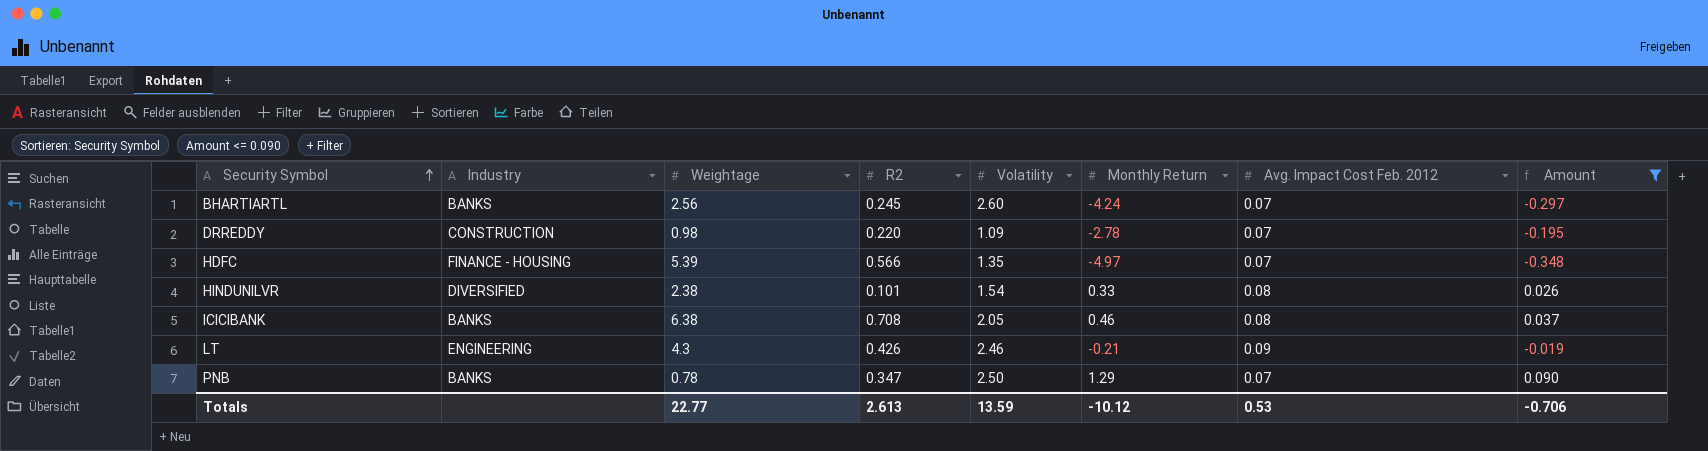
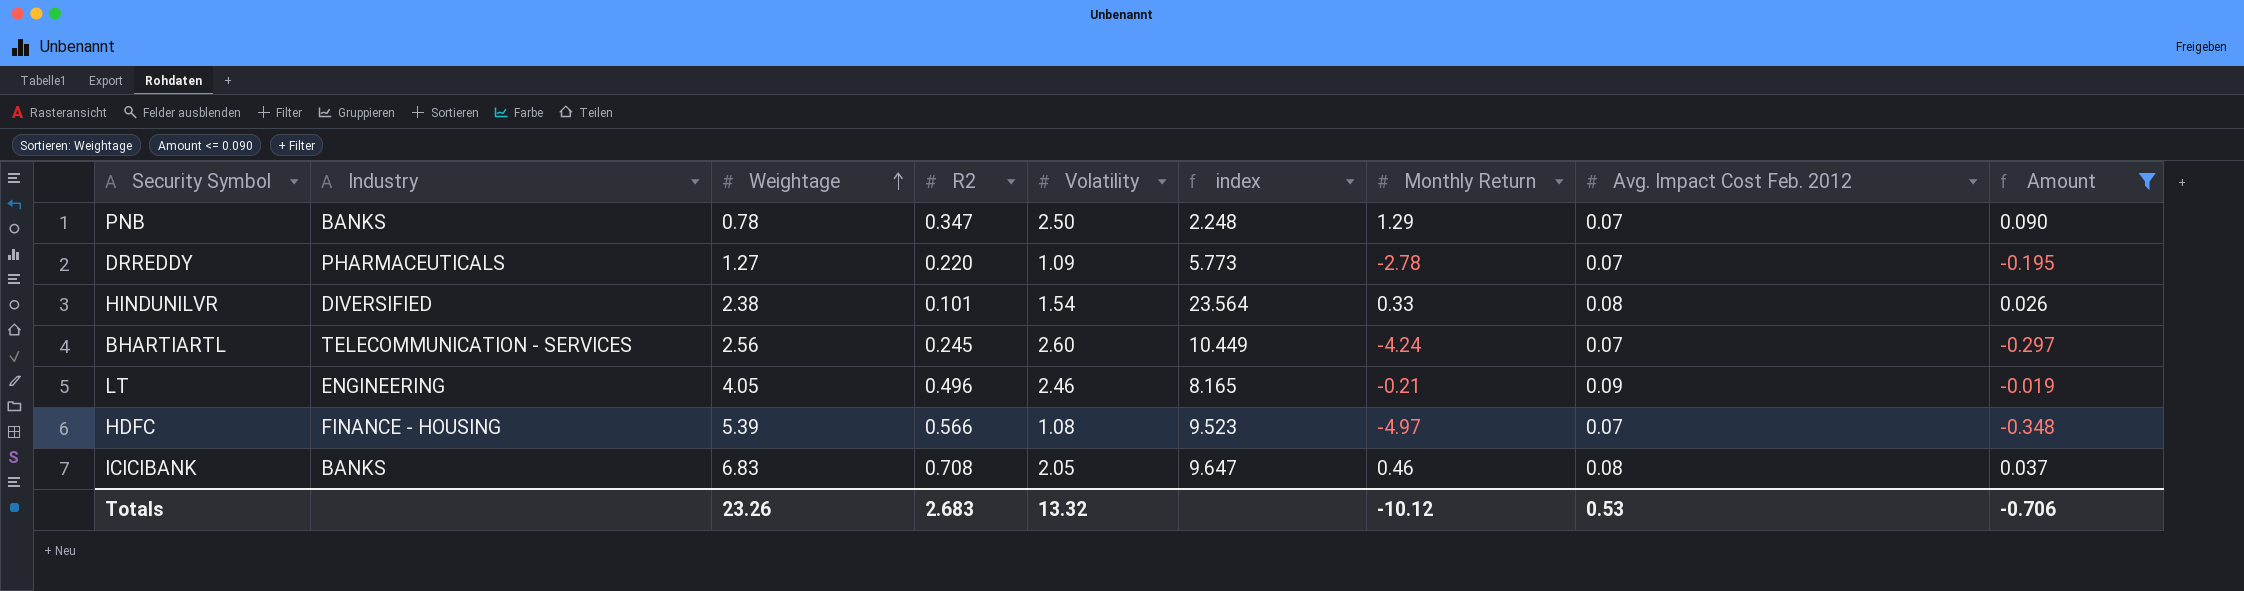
row order: Security Symbol ascending -> Weightage ascending
column index | formula: none -> [Weightage] / [R2]
DRREDDY | Industry: CONSTRUCTION -> PHARMACEUTICALS
DRREDDY | Weightage: 0.98 -> 1.27
BHARTIARTL | Industry: BANKS -> TELECOMMUNICATION - SERVICES
LT | Weightage: 4.3 -> 4.05
LT | R2: 0.426 -> 0.496
HDFC | Volatility: 1.35 -> 1.08
ICICIBANK | Weightage: 6.38 -> 6.83
Totals | Weightage: 22.77 -> 23.26
Totals | R2: 2.613 -> 2.683
Totals | Volatility: 13.59 -> 13.32

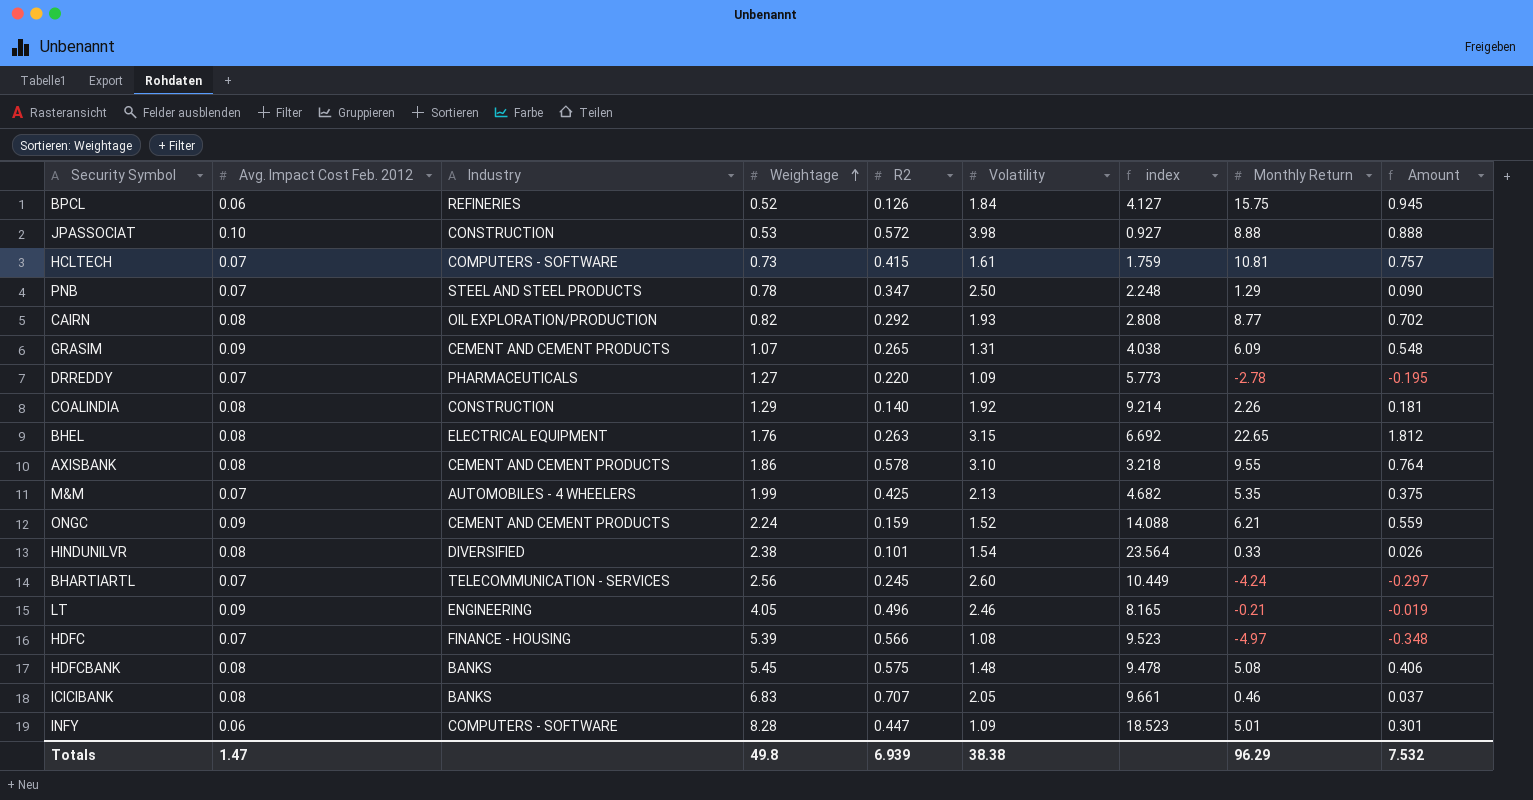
filter: Amount <= 0.090 -> none
column Avg. Impact Cost Feb. 2012 | position: 8 -> 2
PNB | Industry: BANKS -> STEEL AND STEEL PRODUCTS
ICICIBANK | R2: 0.708 -> 0.707
ICICIBANK | index: 9.647 -> 9.661
Totals | Avg. Impact Cost Feb. 2012: 0.53 -> 1.47
Totals | Weightage: 23.26 -> 49.8
Totals | R2: 2.683 -> 6.939
Totals | Volatility: 13.32 -> 38.38
Totals | Monthly Return: -10.12 -> 96.29
Totals | Amount: -0.706 -> 7.532

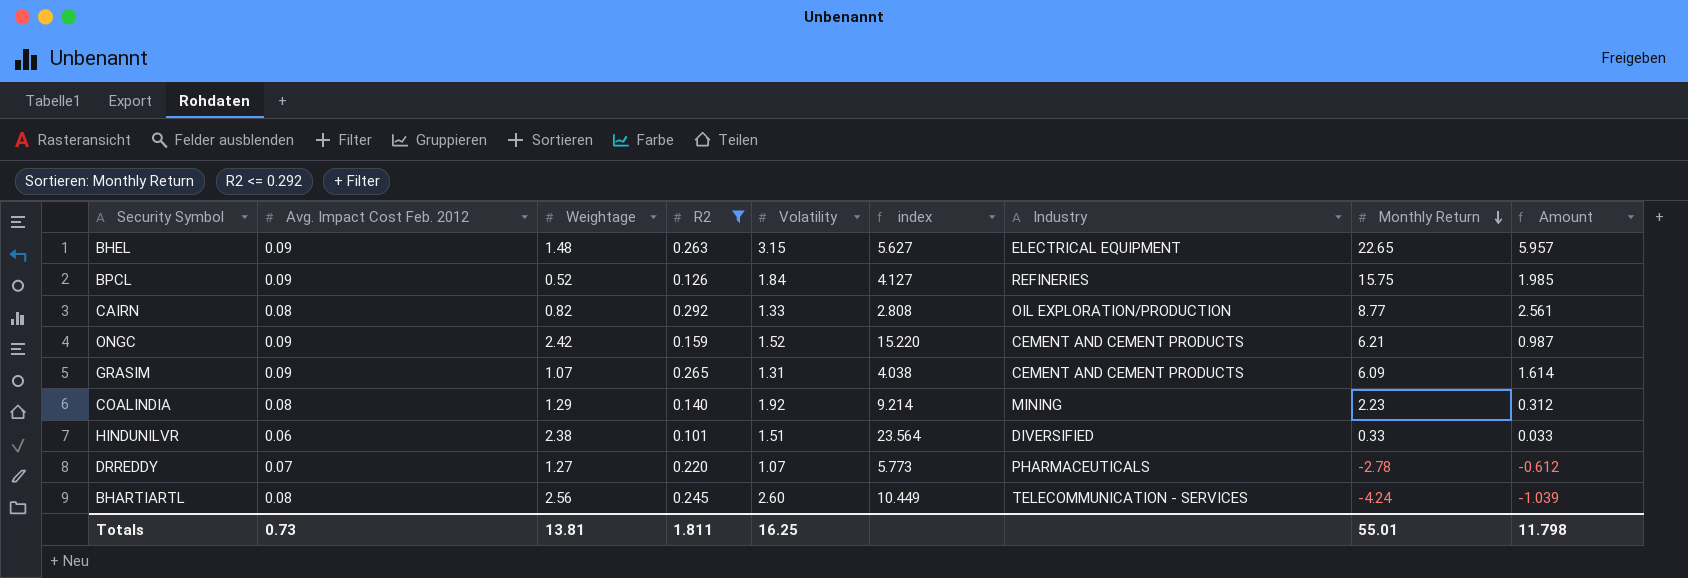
filter: none -> R2 <= 0.292
row order: Weightage ascending -> Monthly Return descending
column Industry | position: 3 -> 7
column Amount | formula: [Avg. Impact Cost Feb. 2012] * [Monthly Return] -> [R2] * [Monthly Return]
BHEL | Avg. Impact Cost Feb. 2012: 0.08 -> 0.09
BHEL | Weightage: 1.76 -> 1.48
BHEL | index: 6.692 -> 5.627
BPCL | Avg. Impact Cost Feb. 2012: 0.06 -> 0.09
CAIRN | Volatility: 1.93 -> 1.33
ONGC | Weightage: 2.24 -> 2.42
ONGC | index: 14.088 -> 15.220
COALINDIA | Industry: CONSTRUCTION -> MINING
COALINDIA | Monthly Return: 2.26 -> 2.23
HINDUNILVR | Avg. Impact Cost Feb. 2012: 0.08 -> 0.06
HINDUNILVR | Volatility: 1.54 -> 1.51
DRREDDY | Volatility: 1.09 -> 1.07
BHARTIARTL | Avg. Impact Cost Feb. 2012: 0.07 -> 0.08
Totals | Avg. Impact Cost Feb. 2012: 1.47 -> 0.73
Totals | Weightage: 49.8 -> 13.81
Totals | R2: 6.939 -> 1.811
Totals | Volatility: 38.38 -> 16.25
Totals | Monthly Return: 96.29 -> 55.01
Totals | Amount: 7.532 -> 11.798

